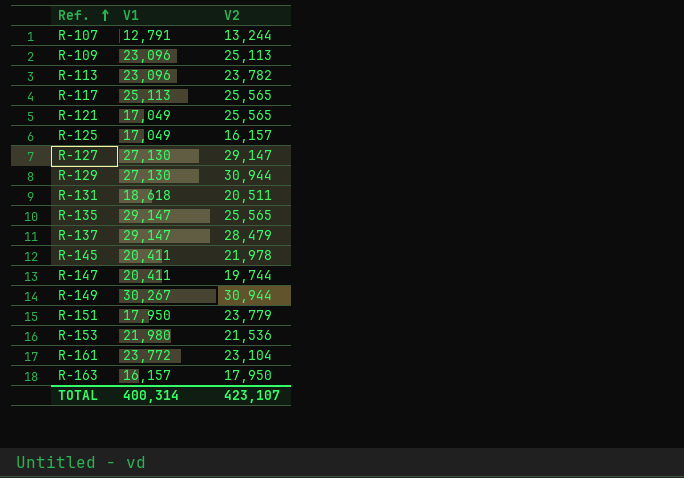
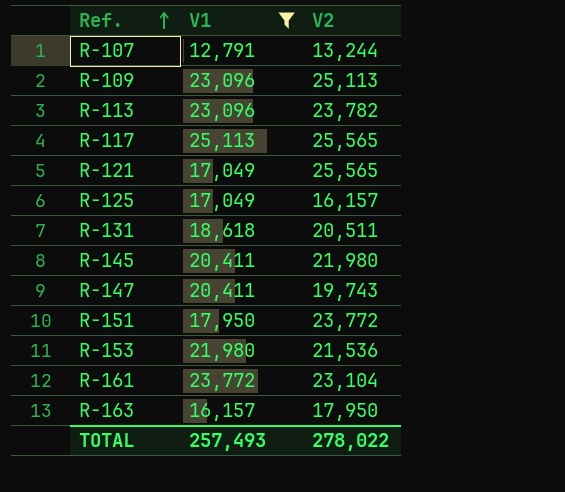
filter: none -> V1 <= 25,113
R-145 | V2: 21,978 -> 21,980
R-147 | V2: 19,744 -> 19,743
R-151 | V2: 23,779 -> 23,772
TOTAL | V1: 400,314 -> 257,493
TOTAL | V2: 423,107 -> 278,022

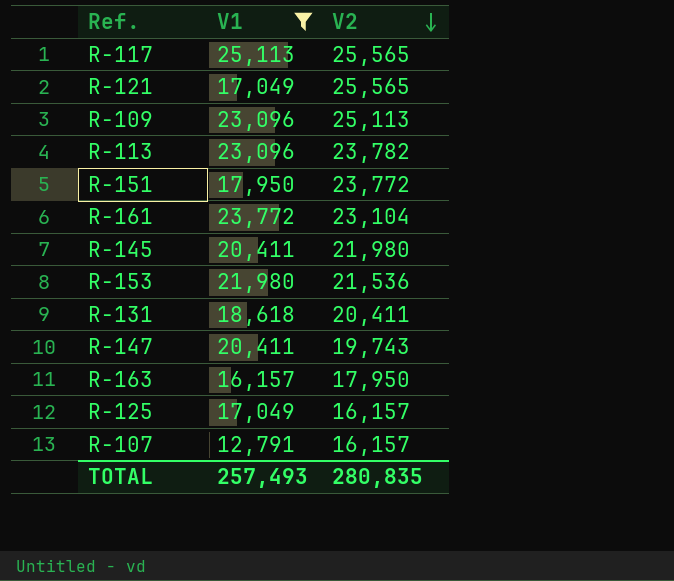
row order: Ref. ascending -> V2 descending
R-131 | V2: 20,511 -> 20,411
R-107 | V2: 13,244 -> 16,157
TOTAL | V2: 278,022 -> 280,835

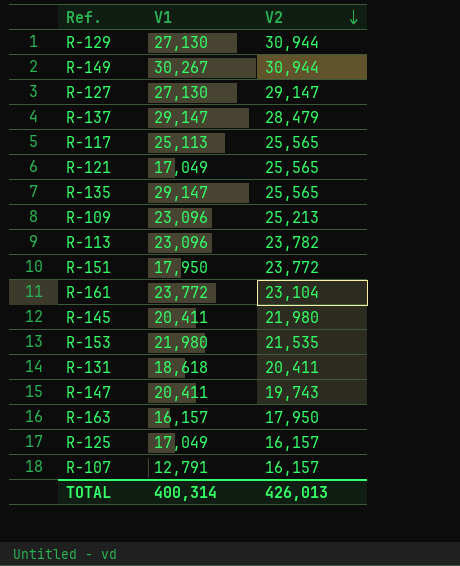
filter: V1 <= 25,113 -> none
R-109 | V2: 25,113 -> 25,213
R-153 | V2: 21,536 -> 21,535
TOTAL | V1: 257,493 -> 400,314
TOTAL | V2: 280,835 -> 426,013

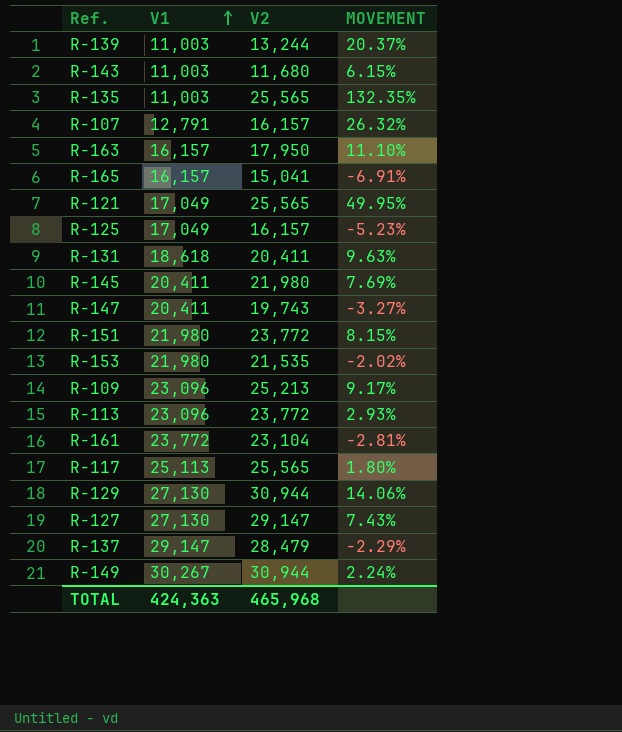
row order: V2 descending -> V1 ascending
column MOVEMENT | formula: none -> ([V2] - [V1]) / [V1]
row R-139: none -> 11,003 | 13,244 | 20.37%
row R-143: none -> 11,003 | 11,680 | 6.15%
R-135 | V1: 29,147 -> 11,003
row R-165: none -> 16,157 | 15,041 | -6.91%
R-151 | V1: 17,950 -> 21,980
R-113 | V2: 23,782 -> 23,772
TOTAL | V1: 400,314 -> 424,363
TOTAL | V2: 426,013 -> 465,968

